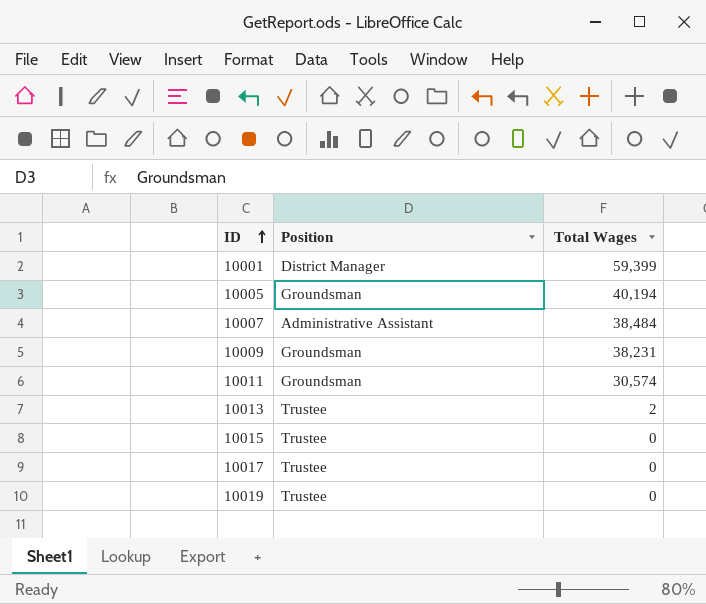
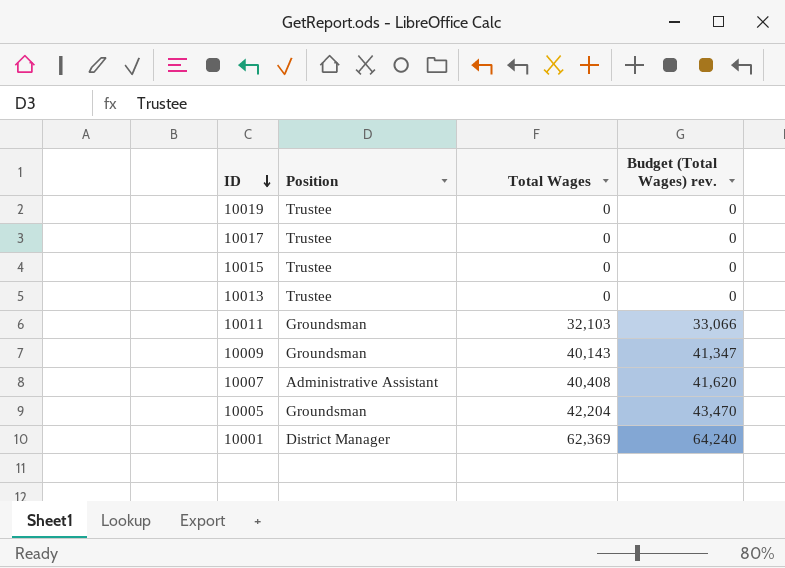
row order: ID ascending -> ID descending
column Budget (Total Wages) rev. | formula: none -> [Total Wages] * 1.03
10013 | Total Wages: 2 -> 0
10011 | Total Wages: 30,574 -> 32,103
10009 | Total Wages: 38,231 -> 40,143
10007 | Total Wages: 38,484 -> 40,408
10005 | Total Wages: 40,194 -> 42,204
10001 | Total Wages: 59,399 -> 62,369

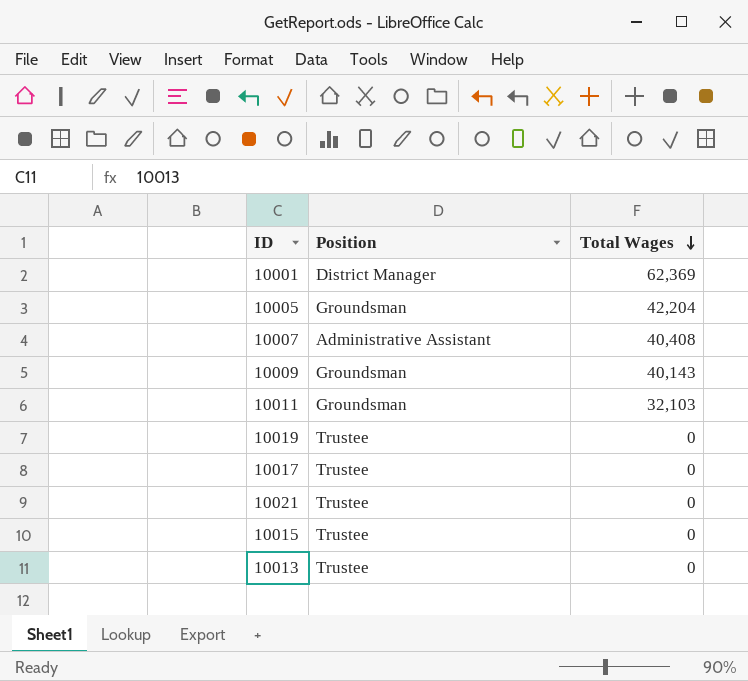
row order: ID descending -> Total Wages descending
column Budget (Total Wages) rev. | formula: [Total Wages] * 1.03 -> none
row 10021: none -> Trustee | 0

